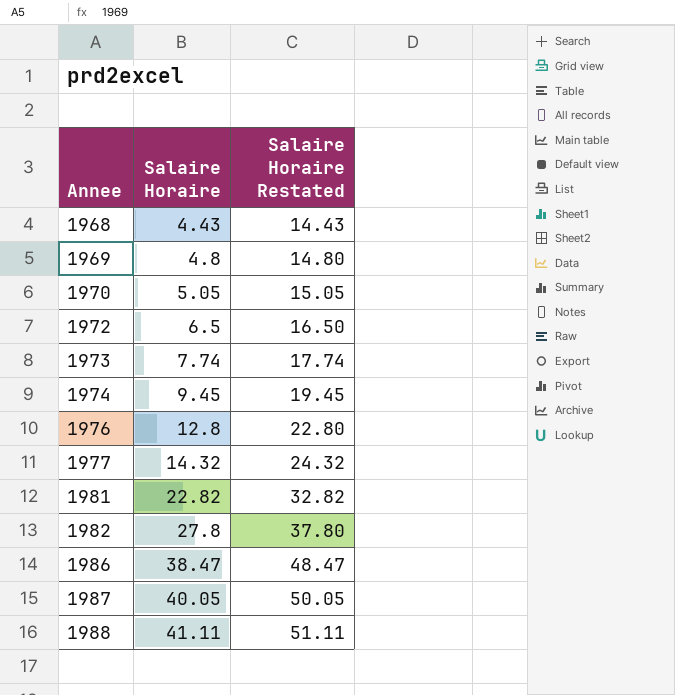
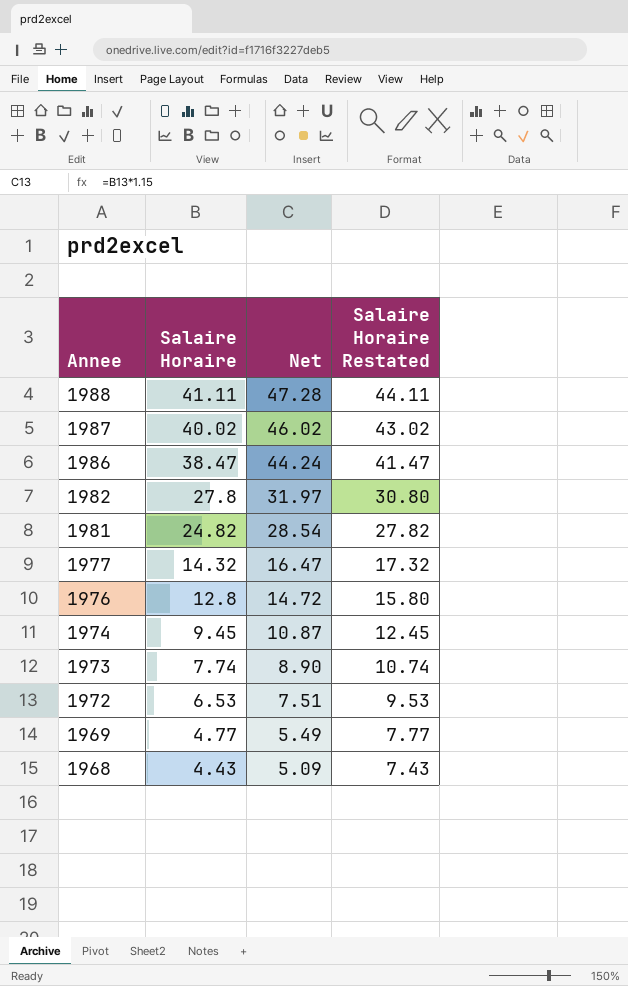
row order: Annee ascending -> Annee descending
column Net | formula: none -> [Salaire Horaire] * 1.15
column Salaire Horaire Restated | formula: [Salaire Horaire] + 10 -> [Salaire Horaire] + 3
row 1970: 5.05 | 15.05 -> none
1987 | Salaire Horaire: 40.05 -> 40.02
1981 | Salaire Horaire: 22.82 -> 24.82
1972 | Salaire Horaire: 6.5 -> 6.53
1969 | Salaire Horaire: 4.8 -> 4.77

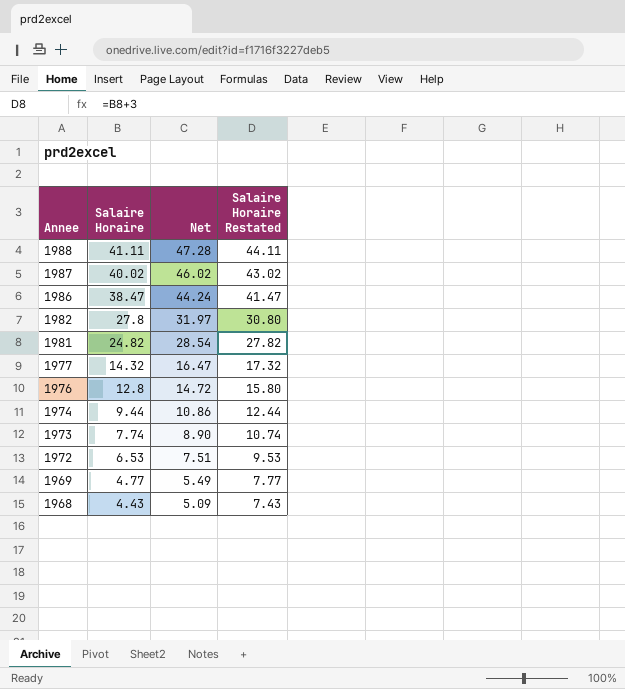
1974 | Salaire Horaire: 9.45 -> 9.44
1974 | Net: 10.87 -> 10.86
1974 | Salaire Horaire Restated: 12.45 -> 12.44

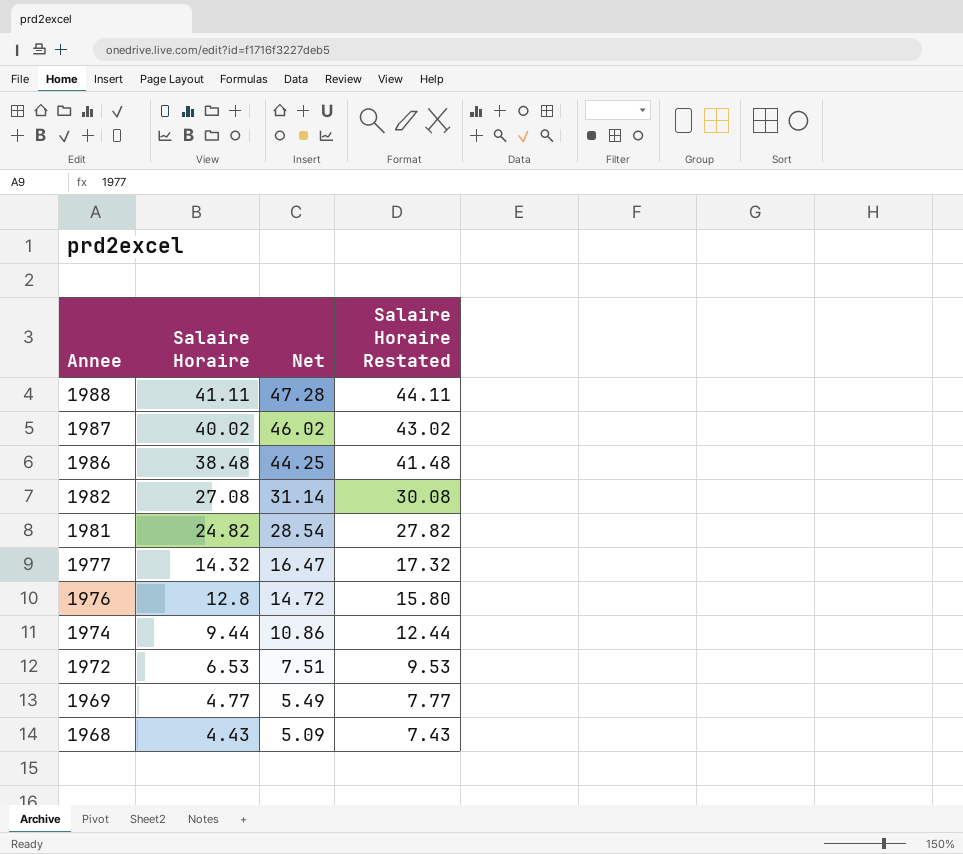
row 1973: 7.74 | 8.90 | 10.74 -> none
1986 | Salaire Horaire: 38.47 -> 38.48
1986 | Net: 44.24 -> 44.25
1986 | Salaire Horaire Restated: 41.47 -> 41.48
1982 | Salaire Horaire: 27.8 -> 27.08
1982 | Net: 31.97 -> 31.14
1982 | Salaire Horaire Restated: 30.80 -> 30.08

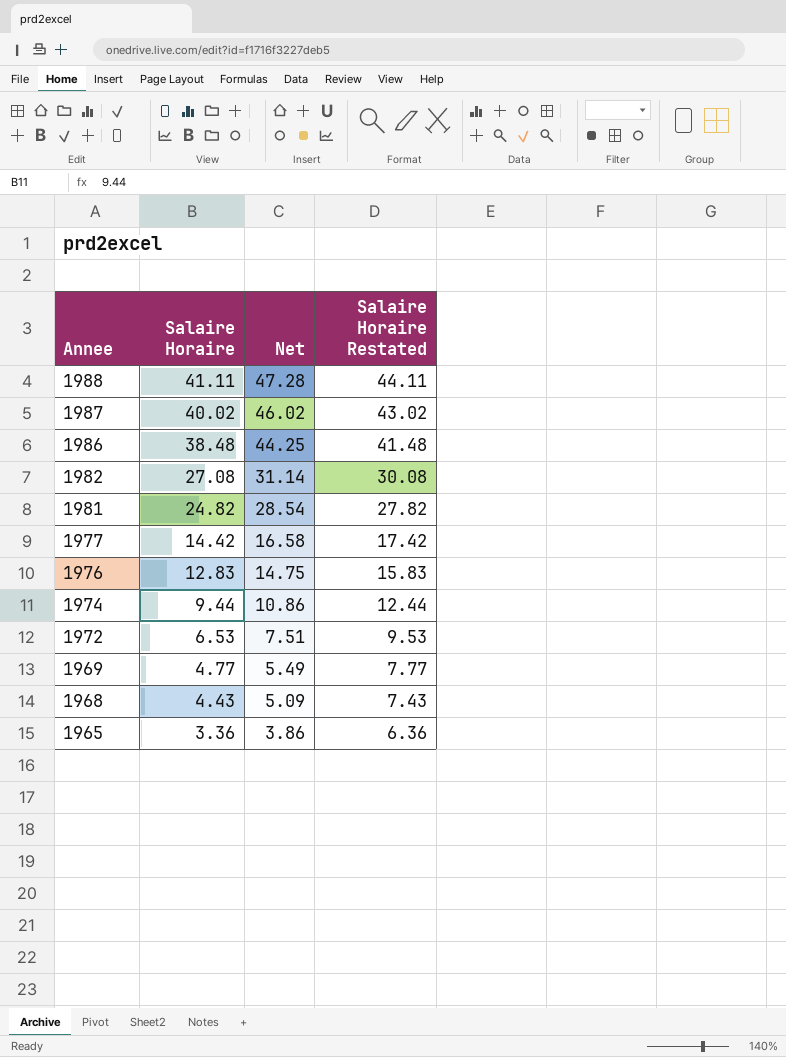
1977 | Salaire Horaire: 14.32 -> 14.42
1977 | Net: 16.47 -> 16.58
1977 | Salaire Horaire Restated: 17.32 -> 17.42
1976 | Salaire Horaire: 12.8 -> 12.83
1976 | Net: 14.72 -> 14.75
1976 | Salaire Horaire Restated: 15.80 -> 15.83
row 1965: none -> 3.36 | 3.86 | 6.36

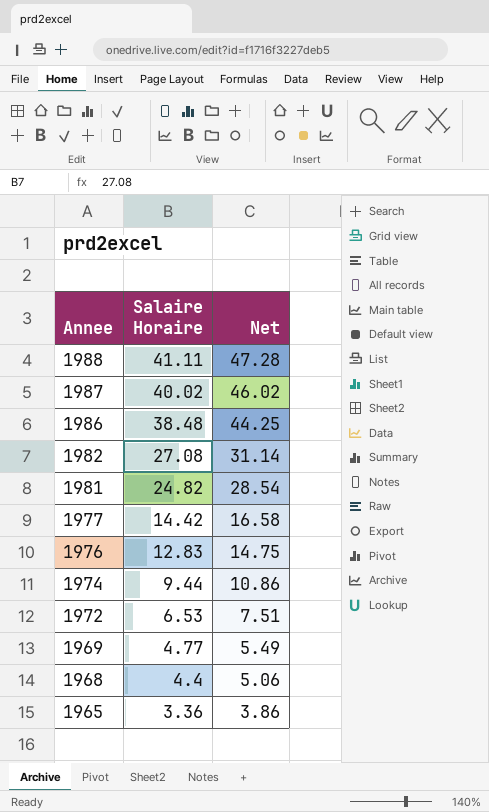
column Salaire Horaire Restated | formula: [Salaire Horaire] + 3 -> none
1968 | Salaire Horaire: 4.43 -> 4.4
1968 | Net: 5.09 -> 5.06

